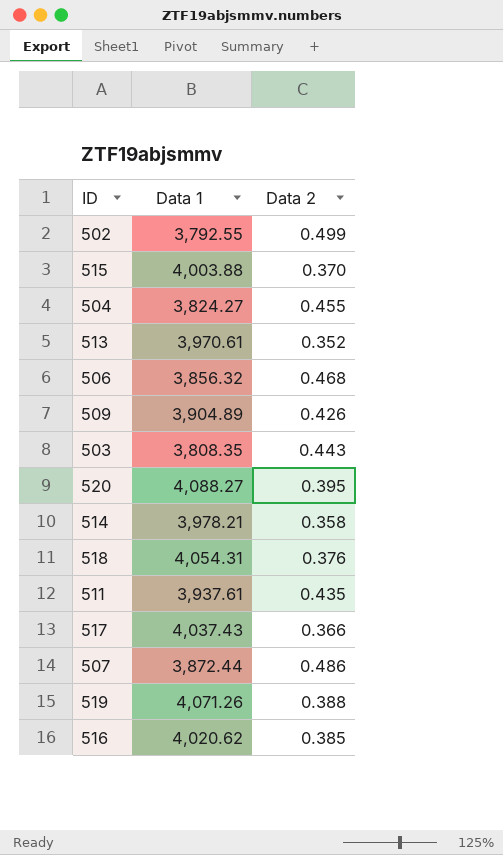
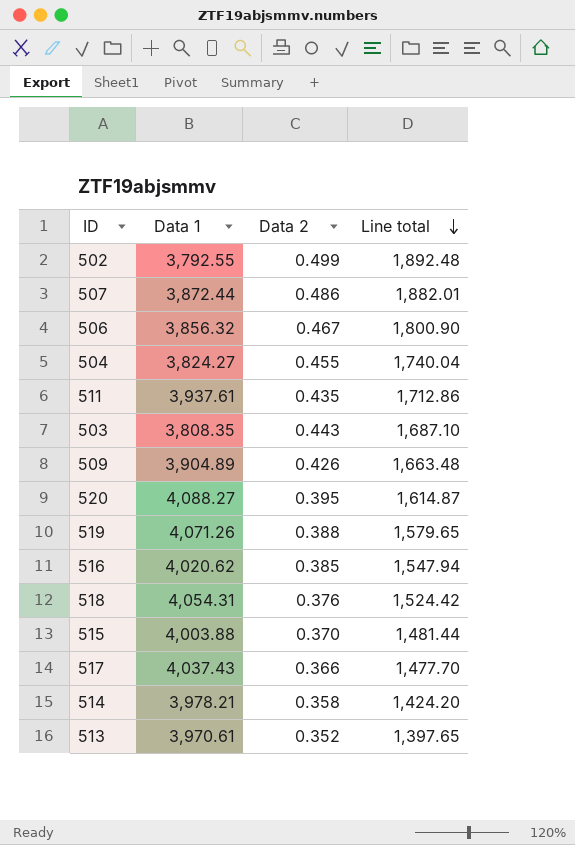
row order: none -> Line total descending
column Line total | formula: none -> [Data 1] * [Data 2]
506 | Data 2: 0.468 -> 0.467

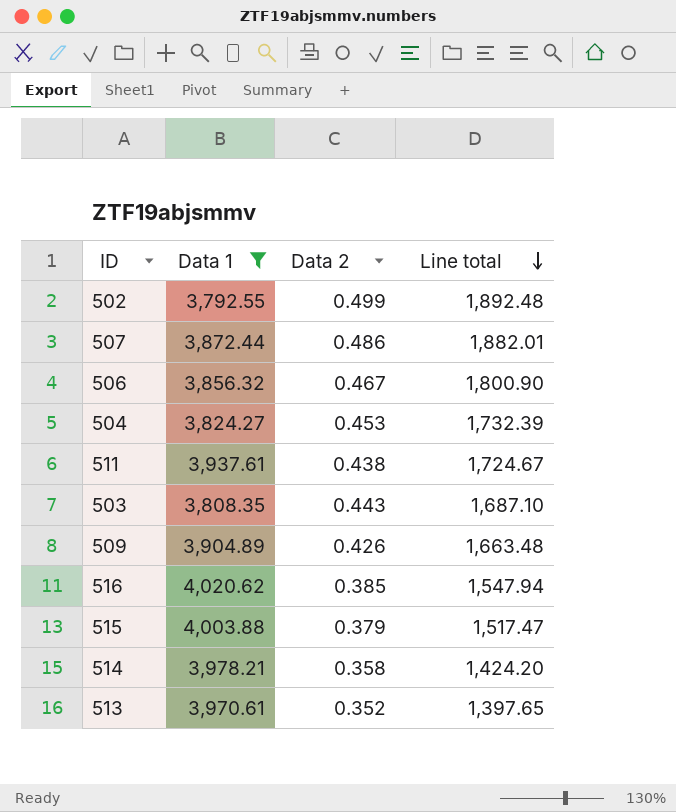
filter: none -> Data 1 <= 4,020.62
504 | Data 2: 0.455 -> 0.453
504 | Line total: 1,740.04 -> 1,732.39
511 | Data 2: 0.435 -> 0.438
511 | Line total: 1,712.86 -> 1,724.67
515 | Data 2: 0.370 -> 0.379
515 | Line total: 1,481.44 -> 1,517.47

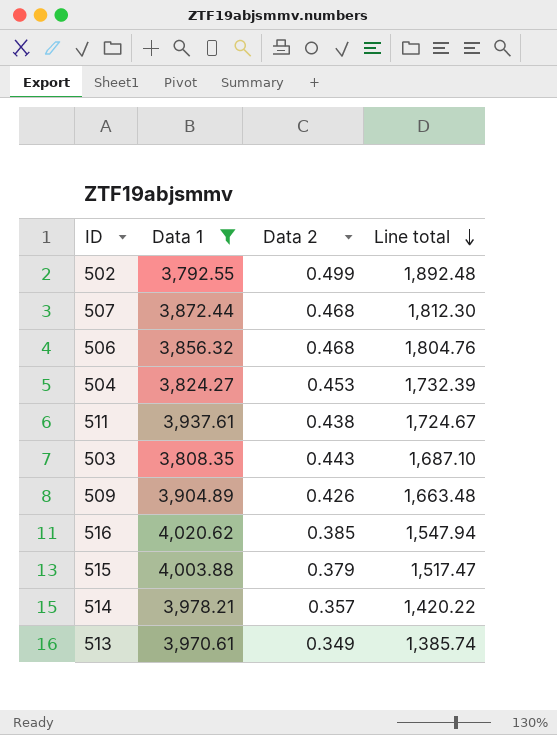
507 | Data 2: 0.486 -> 0.468
507 | Line total: 1,882.01 -> 1,812.30
506 | Data 2: 0.467 -> 0.468
506 | Line total: 1,800.90 -> 1,804.76
514 | Data 2: 0.358 -> 0.357
514 | Line total: 1,424.20 -> 1,420.22
513 | Data 2: 0.352 -> 0.349
513 | Line total: 1,397.65 -> 1,385.74

